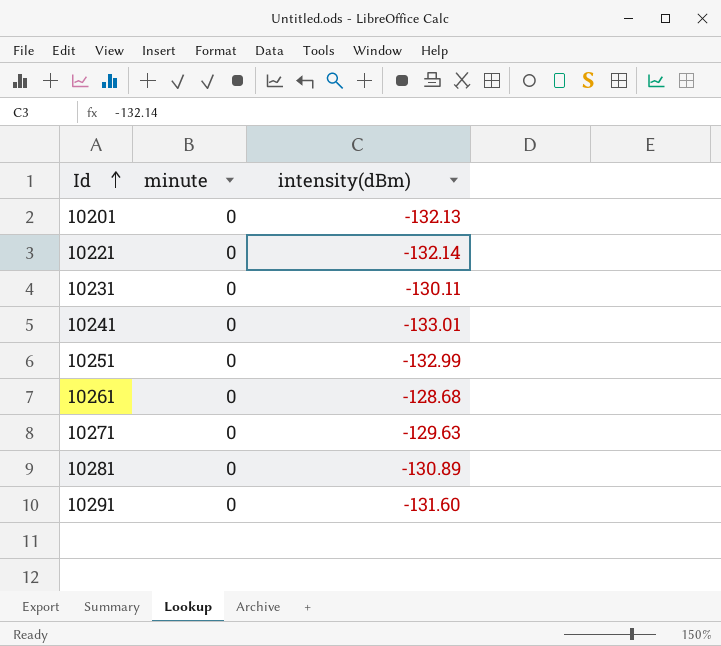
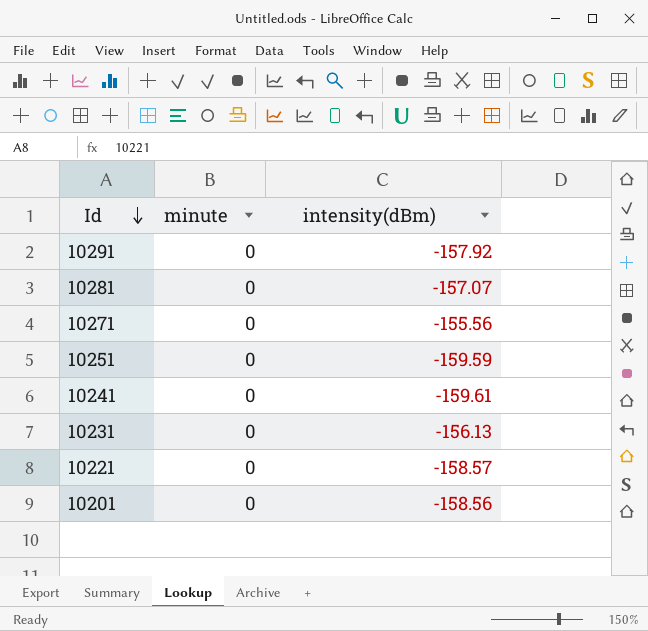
row order: Id ascending -> Id descending
row 10261: 0 | -128.68 -> none
10291 | intensity(dBm): -131.60 -> -157.92
10281 | intensity(dBm): -130.89 -> -157.07
10271 | intensity(dBm): -129.63 -> -155.56
10251 | intensity(dBm): -132.99 -> -159.59
10241 | intensity(dBm): -133.01 -> -159.61
10231 | intensity(dBm): -130.11 -> -156.13
10221 | intensity(dBm): -132.14 -> -158.57
10201 | intensity(dBm): -132.13 -> -158.56

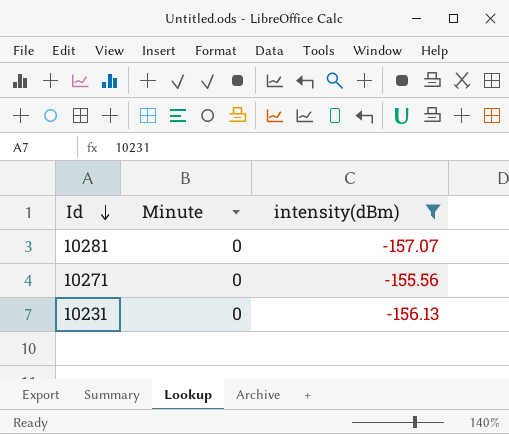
filter: none -> intensity(dBm) >= -157.07
column name: minute -> Minute

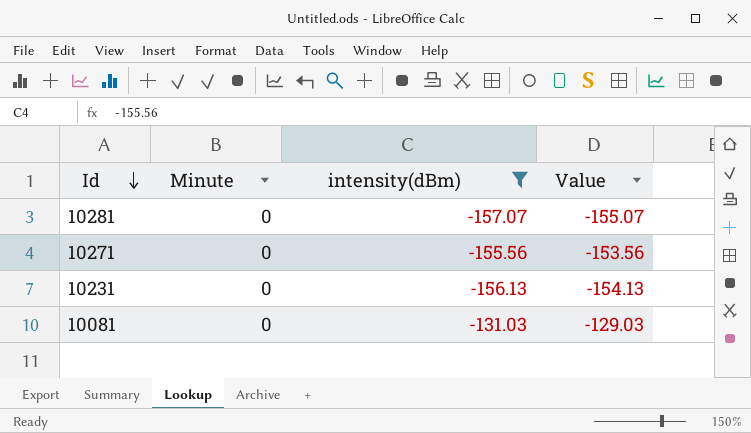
column Value | formula: none -> [intensity(dBm)] + 2
row 10081: none -> 0 | -131.03 | -129.03

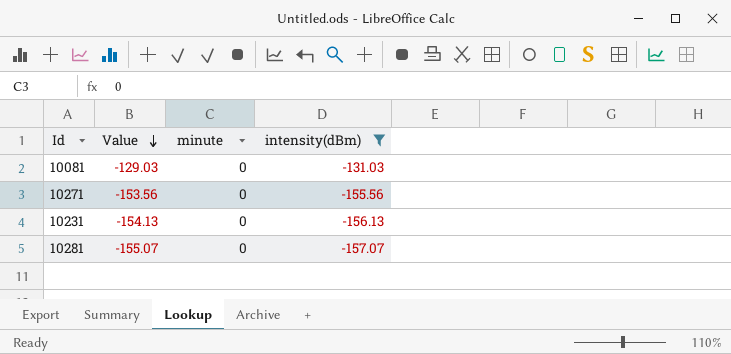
row order: Id descending -> Value descending
column Value | position: 4 -> 2
column name: Minute -> minute

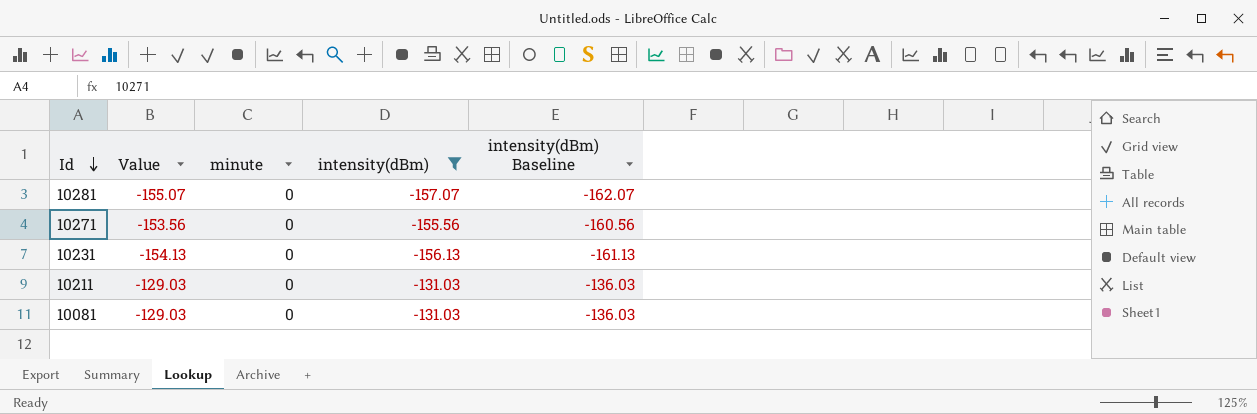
row order: Value descending -> Id descending
column intensity(dBm) Baseline | formula: none -> [intensity(dBm)] - 5
row 10211: none -> -129.03 | 0 | -131.03 | -136.03

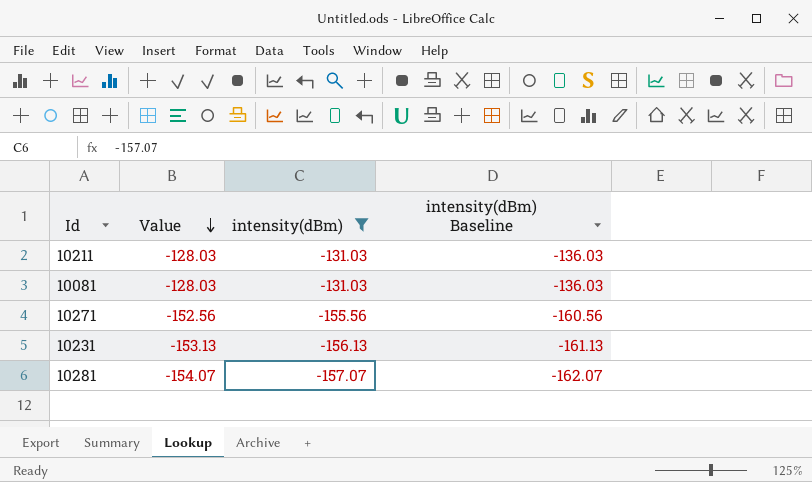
row order: Id descending -> Value descending
column minute | position: 3 -> none
column Value | formula: [intensity(dBm)] + 2 -> [intensity(dBm)] + 3

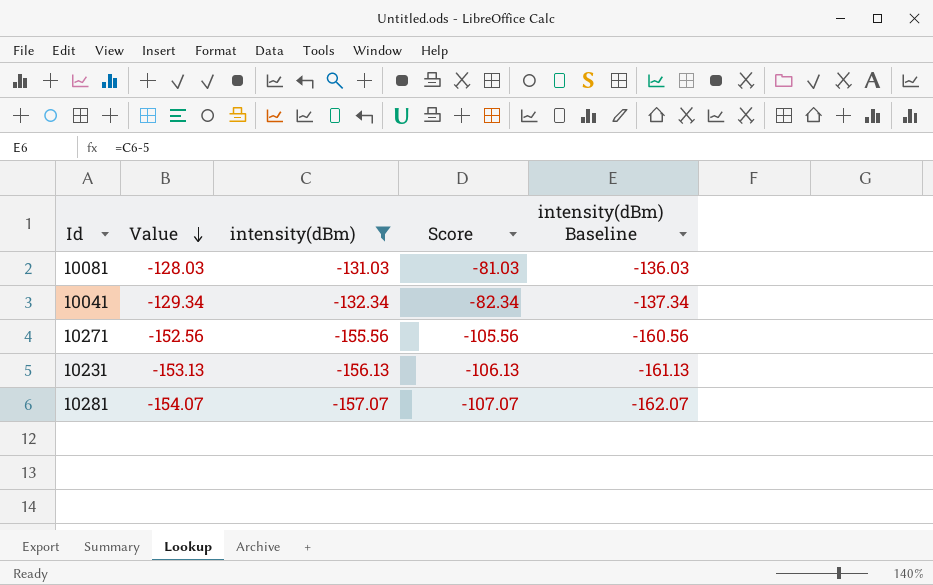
column Score | formula: none -> [intensity(dBm)] + 50
row 10211: -128.03 | -131.03 | -136.03 -> none
row 10041: none -> -129.34 | -132.34 | -82.34 | -137.34

